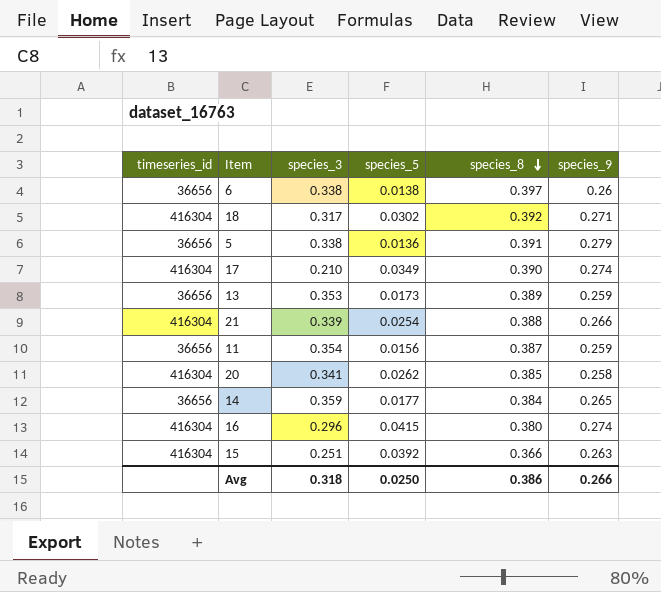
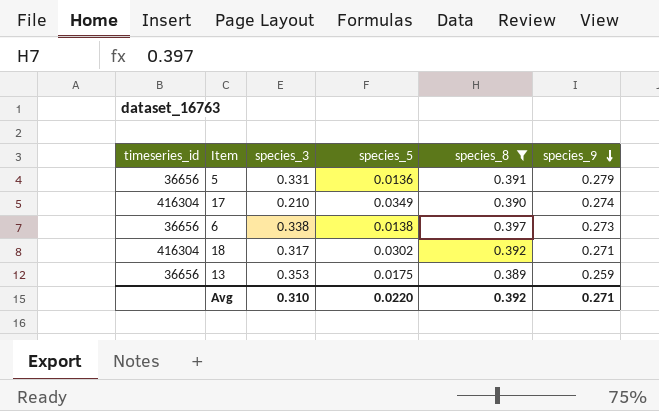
filter: none -> species_8 >= 0.389
row order: species_8 descending -> species_9 descending
5 | species_3: 0.338 -> 0.331
6 | species_9: 0.26 -> 0.273
13 | species_5: 0.0173 -> 0.0175
Avg | species_3: 0.318 -> 0.310
Avg | species_5: 0.0250 -> 0.0220
Avg | species_8: 0.386 -> 0.392
Avg | species_9: 0.266 -> 0.271

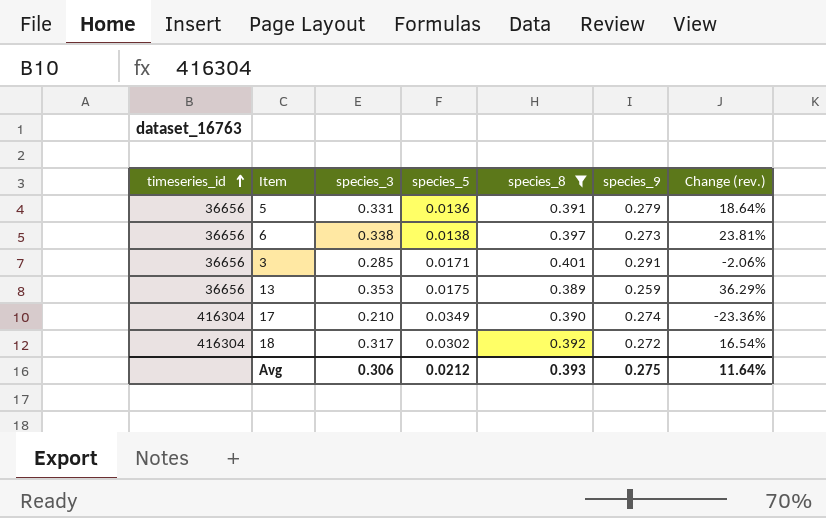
row order: species_9 descending -> timeseries_id ascending
column Change (rev.) | formula: none -> ([species_3] - [species_9]) / [species_9]
row 3: none -> 36656 | 0.285 | 0.0171 | 0.401 | 0.291 | -2.06%
18 | species_9: 0.271 -> 0.272
Avg | species_3: 0.310 -> 0.306
Avg | species_5: 0.0220 -> 0.0212
Avg | species_8: 0.392 -> 0.393
Avg | species_9: 0.271 -> 0.275

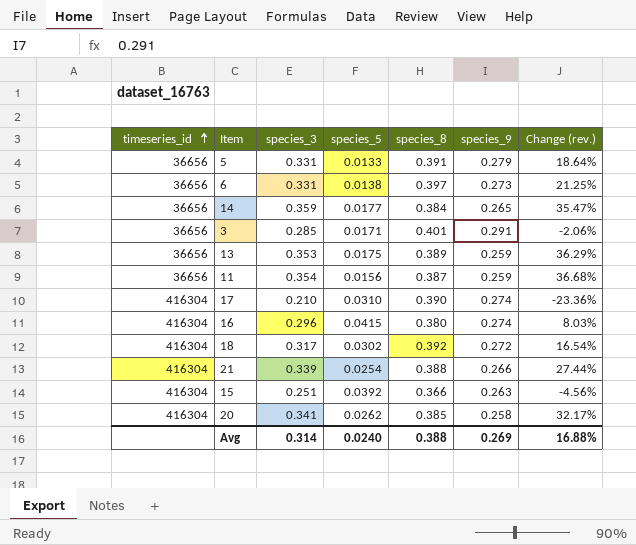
filter: species_8 >= 0.389 -> none
5 | species_5: 0.0136 -> 0.0133
6 | species_3: 0.338 -> 0.331
6 | Change (rev.): 23.81% -> 21.25%
17 | species_5: 0.0349 -> 0.0310
Avg | species_3: 0.306 -> 0.314
Avg | species_5: 0.0212 -> 0.0240
Avg | species_8: 0.393 -> 0.388
Avg | species_9: 0.275 -> 0.269
Avg | Change (rev.): 11.64% -> 16.88%

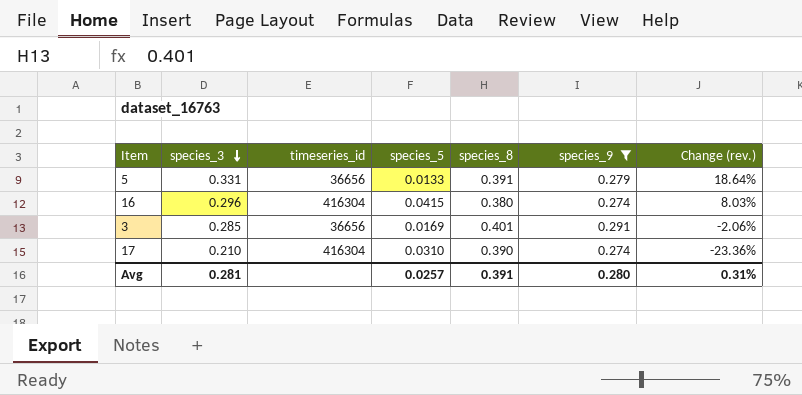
filter: none -> species_9 >= 0.274
row order: timeseries_id ascending -> species_3 descending
column timeseries_id | position: 1 -> 3
3 | species_5: 0.0171 -> 0.0169
Avg | species_3: 0.314 -> 0.281
Avg | species_5: 0.0240 -> 0.0257
Avg | species_8: 0.388 -> 0.391
Avg | species_9: 0.269 -> 0.280
Avg | Change (rev.): 16.88% -> 0.31%

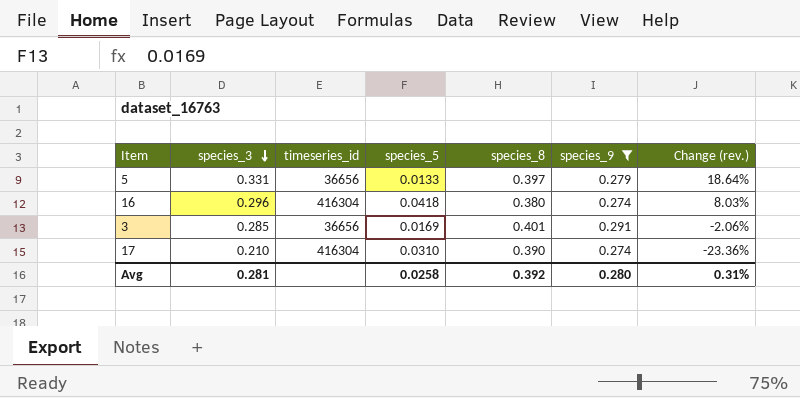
5 | species_8: 0.391 -> 0.397
16 | species_5: 0.0415 -> 0.0418
Avg | species_5: 0.0257 -> 0.0258
Avg | species_8: 0.391 -> 0.392

